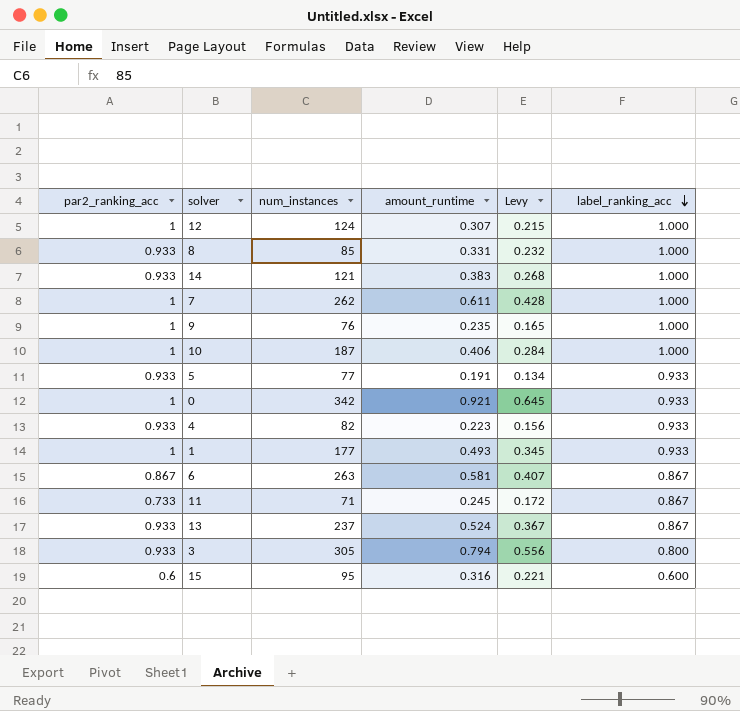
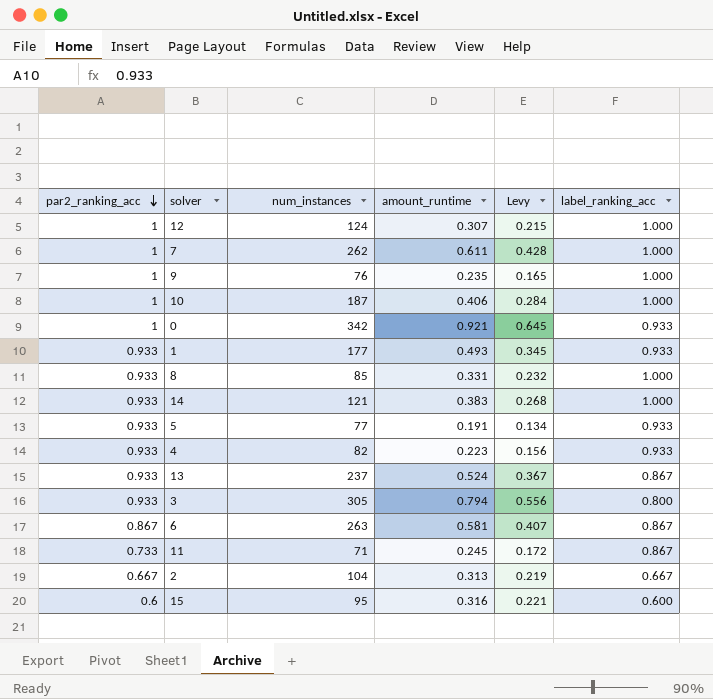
row order: label_ranking_acc descending -> par2_ranking_acc descending
1 | par2_ranking_acc: 1 -> 0.933
row 2: none -> 0.667 | 104 | 0.313 | 0.219 | 0.667

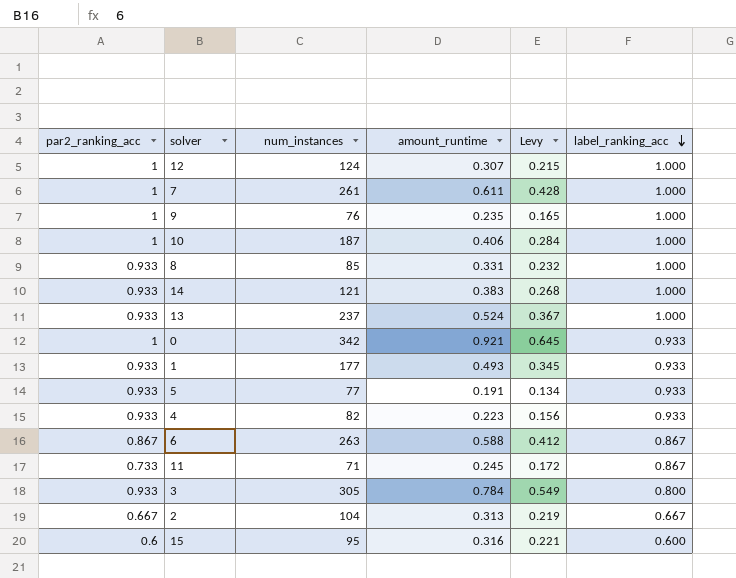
row order: par2_ranking_acc descending -> label_ranking_acc descending
7 | num_instances: 262 -> 261
13 | label_ranking_acc: 0.867 -> 1.000
6 | amount_runtime: 0.581 -> 0.588
6 | Levy: 0.407 -> 0.412
3 | amount_runtime: 0.794 -> 0.784
3 | Levy: 0.556 -> 0.549

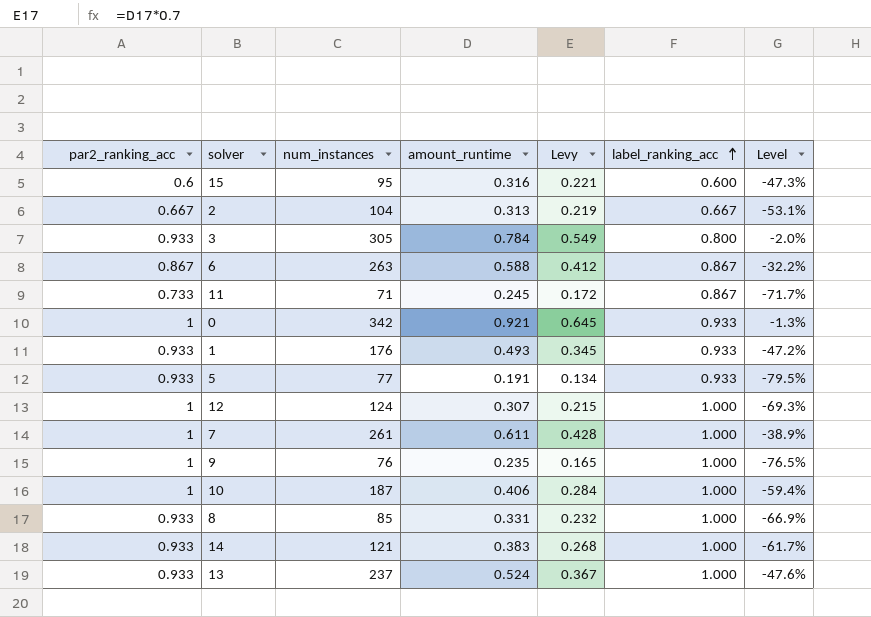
row order: label_ranking_acc descending -> label_ranking_acc ascending
column Level | formula: none -> ([amount_runtime] - [label_ranking_acc]) / [label_ranking_acc]
row 4: 0.933 | 82 | 0.223 | 0.156 | 0.933 -> none
1 | num_instances: 177 -> 176

